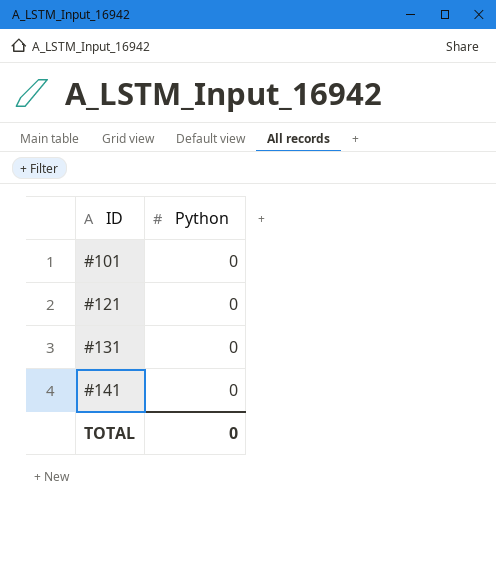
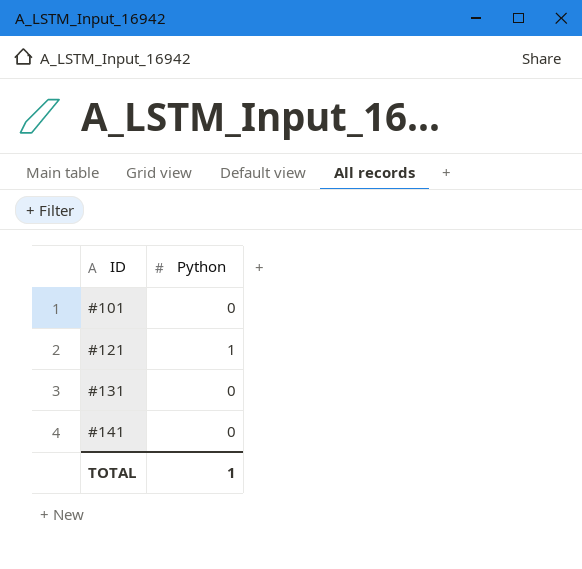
#121 | Python: 0 -> 1
TOTAL | Python: 0 -> 1

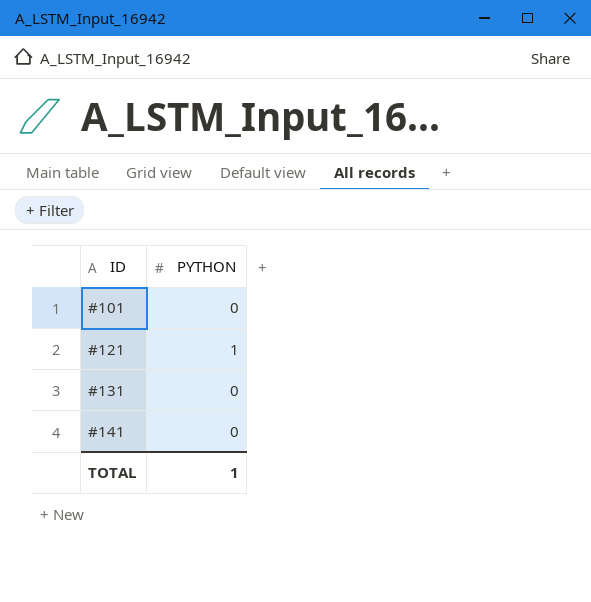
column name: Python -> PYTHON

